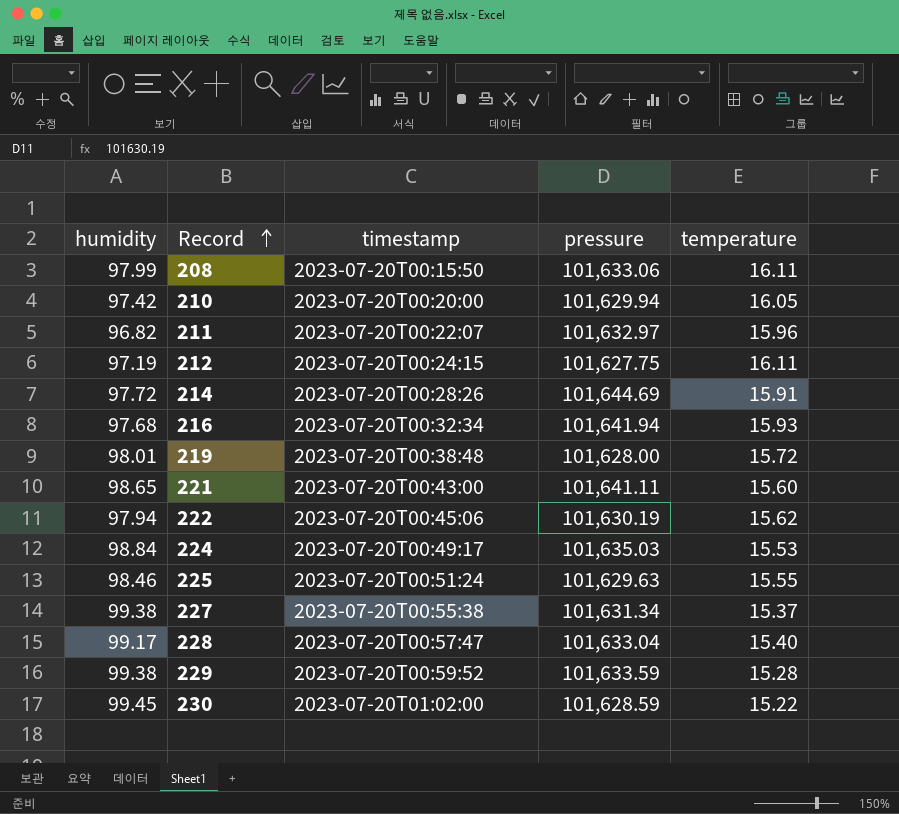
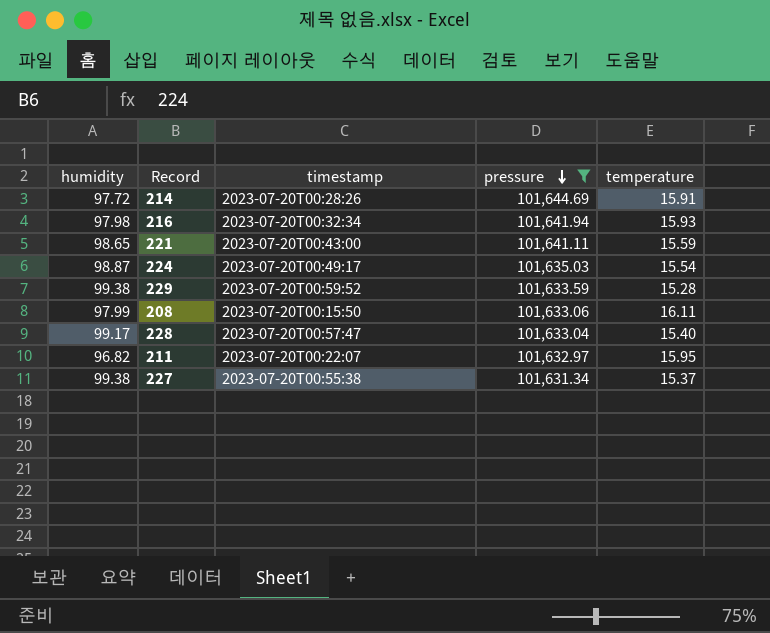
filter: none -> pressure >= 101,631.34
row order: Record ascending -> pressure descending
216 | humidity: 97.68 -> 97.98
221 | temperature: 15.60 -> 15.59
224 | humidity: 98.84 -> 98.87
224 | temperature: 15.53 -> 15.54
211 | temperature: 15.96 -> 15.95

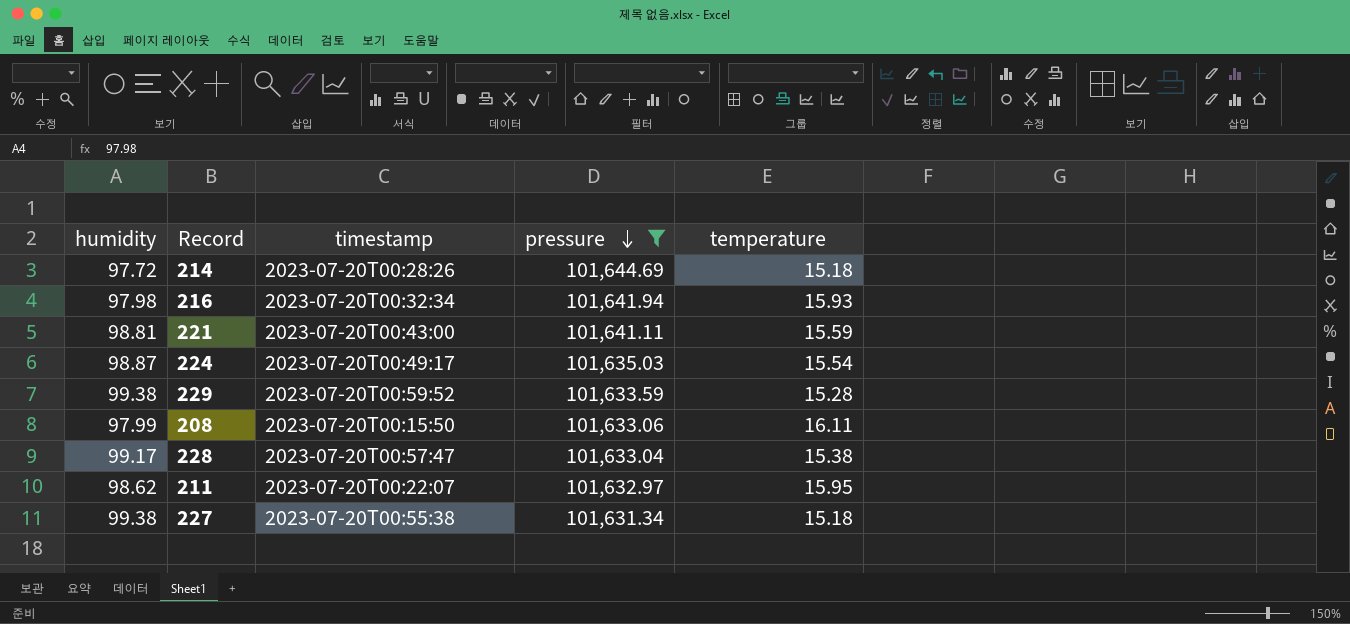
214 | temperature: 15.91 -> 15.18
221 | humidity: 98.65 -> 98.81
228 | temperature: 15.40 -> 15.38
211 | humidity: 96.82 -> 98.62
227 | temperature: 15.37 -> 15.18

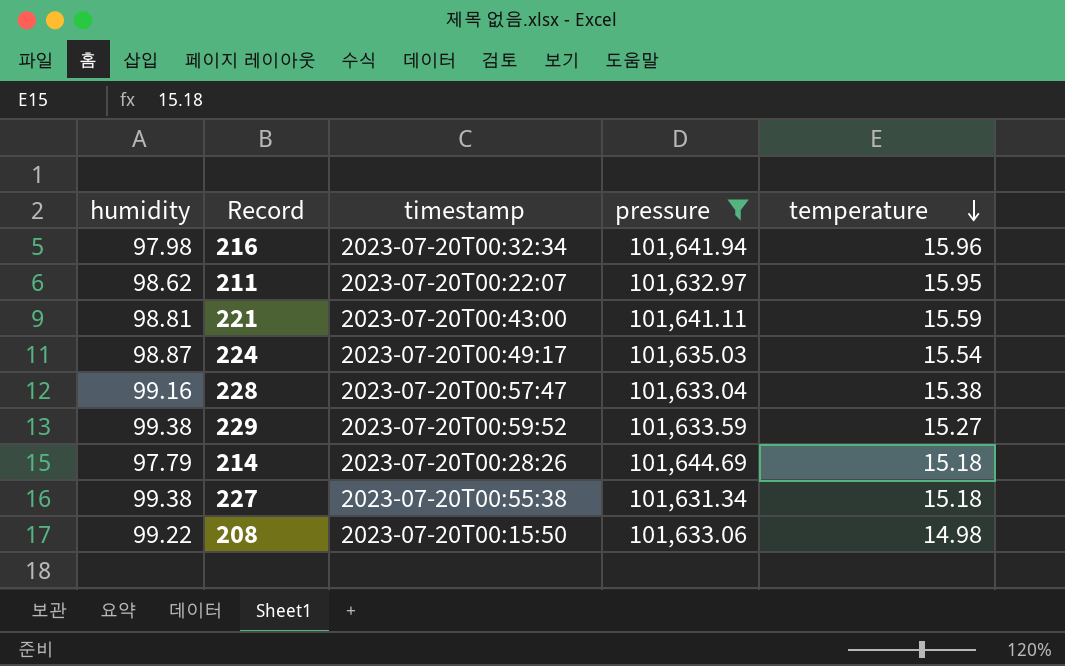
row order: pressure descending -> temperature descending
216 | temperature: 15.93 -> 15.96
228 | humidity: 99.17 -> 99.16
229 | temperature: 15.28 -> 15.27
214 | humidity: 97.72 -> 97.79
208 | humidity: 97.99 -> 99.22
208 | temperature: 16.11 -> 14.98

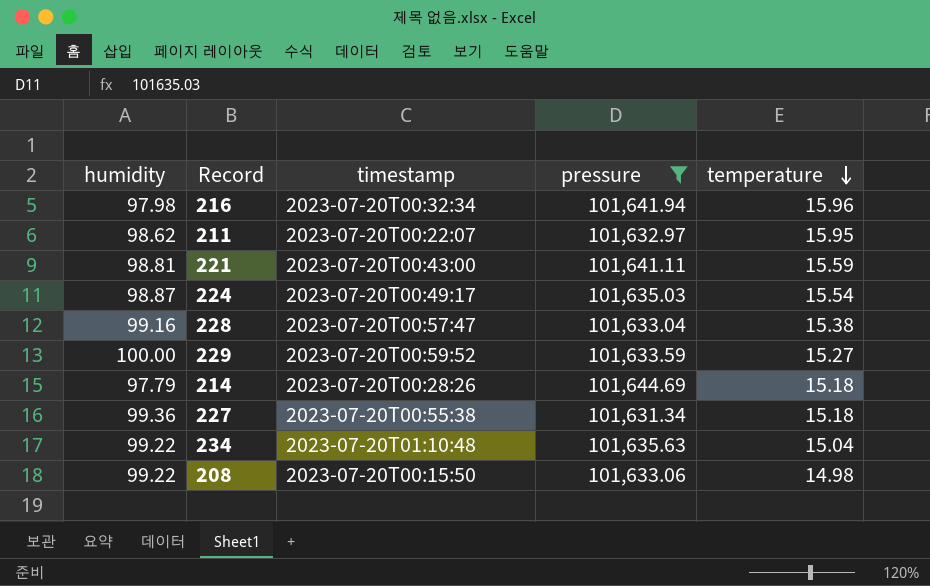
229 | humidity: 99.38 -> 100.00
227 | humidity: 99.38 -> 99.36
row 234: none -> 99.22 | 2023-07-20T01:10:48 | 101,635.63 | 15.04

